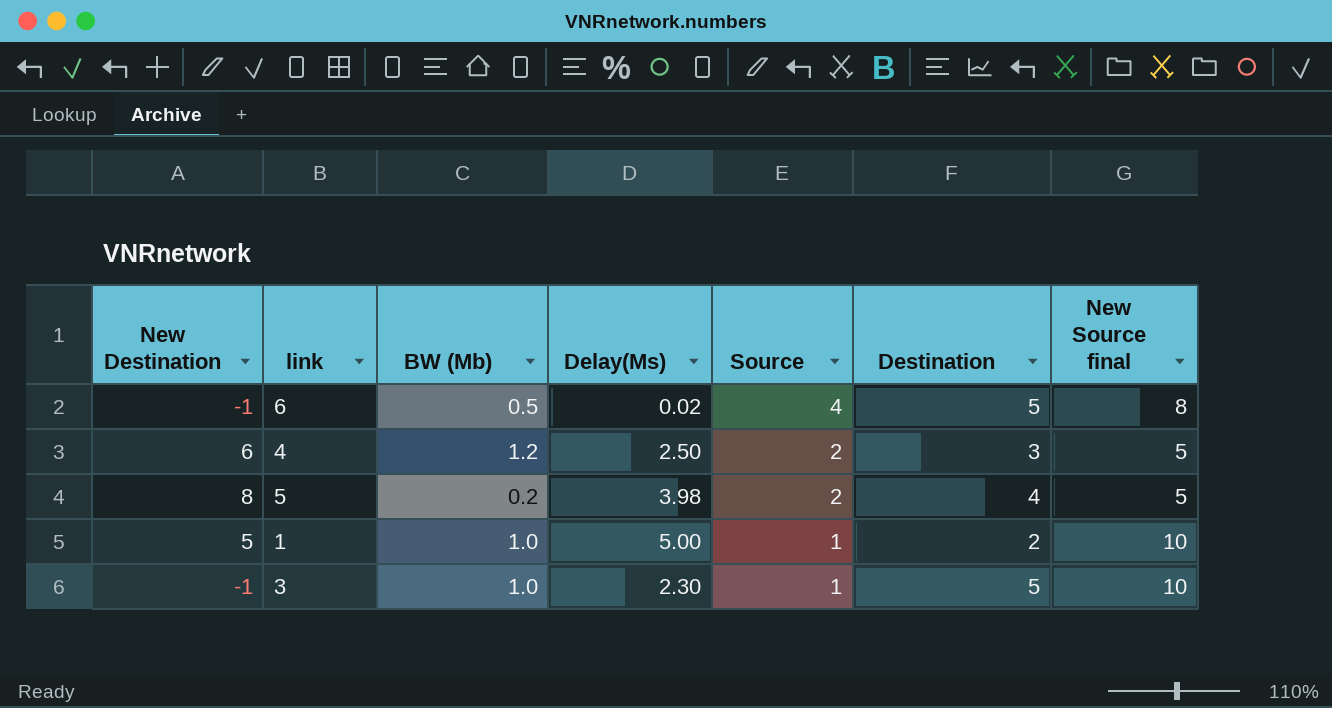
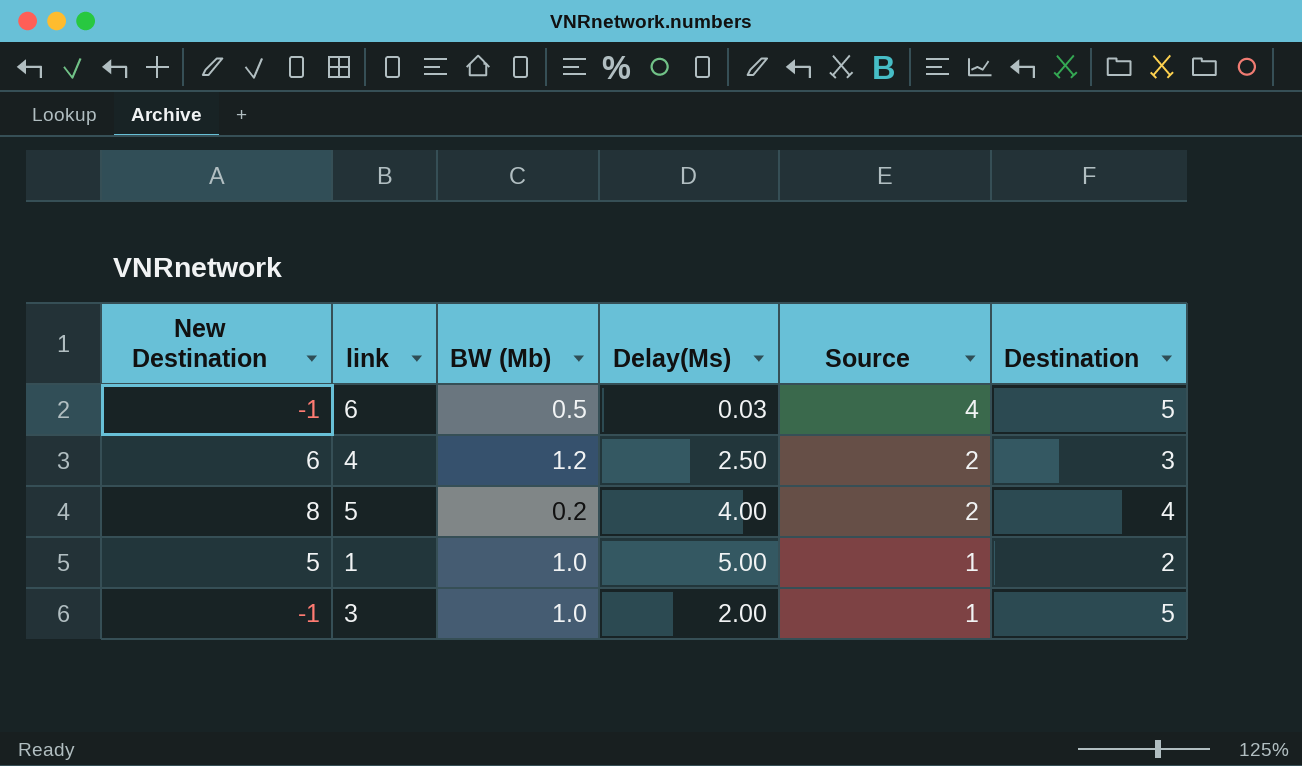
column New Source final | position: 7 -> none
6 | Delay(Ms): 0.02 -> 0.03
5 | Delay(Ms): 3.98 -> 4.00
3 | Delay(Ms): 2.30 -> 2.00

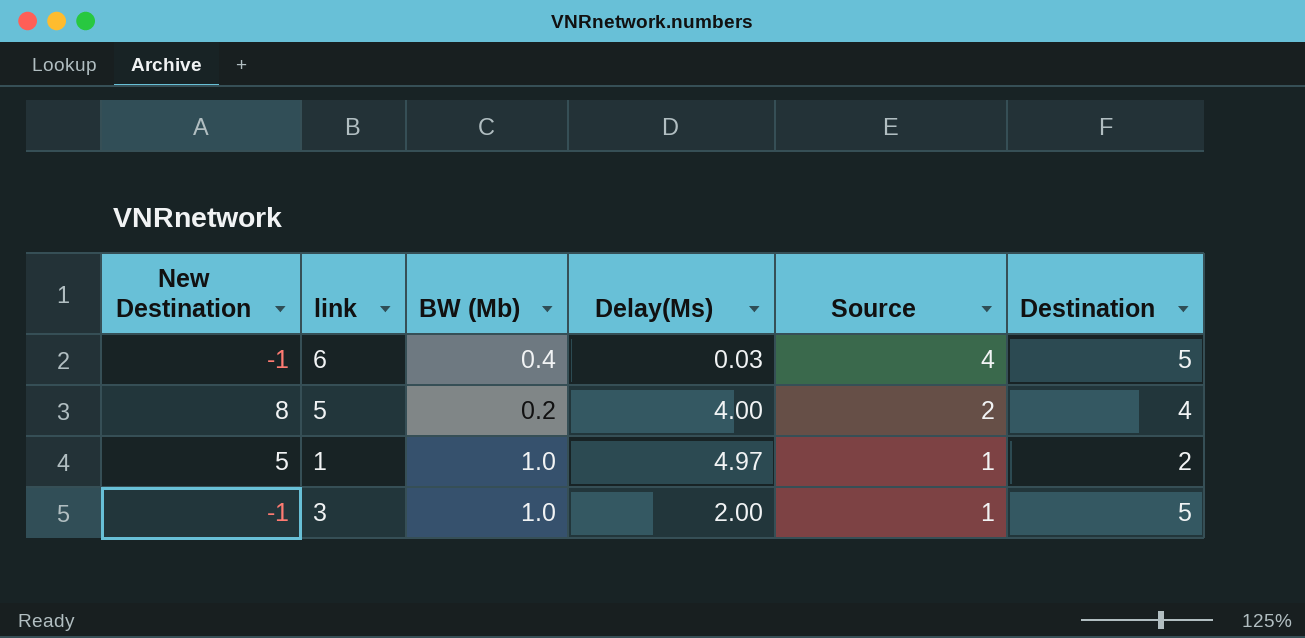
row 4: 6 | 1.2 | 2.50 | 2 | 3 -> none
6 | BW (Mb): 0.5 -> 0.4
1 | Delay(Ms): 5.00 -> 4.97

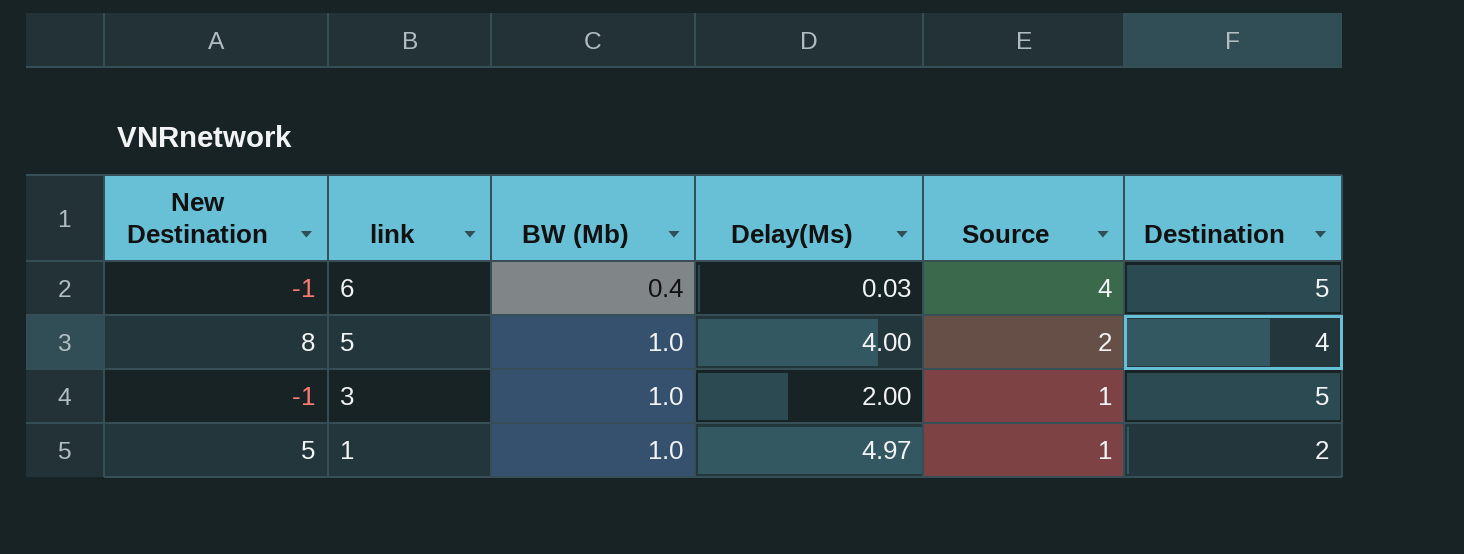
row order: Source descending -> link descending
5 | BW (Mb): 0.2 -> 1.0

